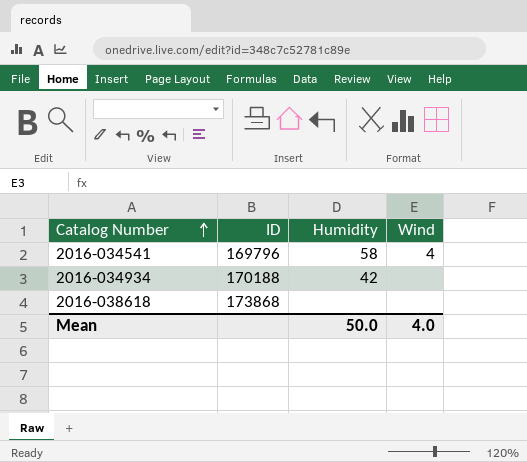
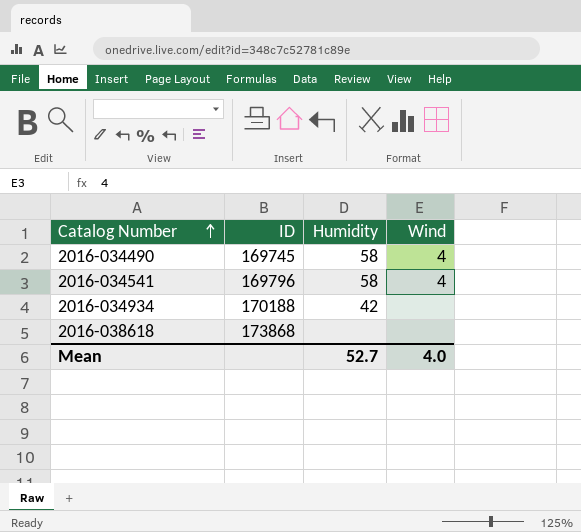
row 2016-034490: none -> 169745 | 58 | 4
Mean | Humidity: 50.0 -> 52.7

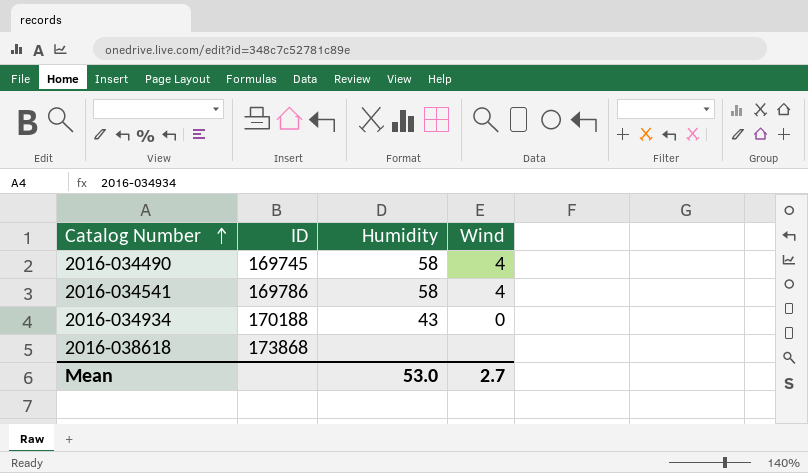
2016-034541 | ID: 169796 -> 169786
2016-034934 | Humidity: 42 -> 43
2016-034934 | Wind: none -> 0
Mean | Humidity: 52.7 -> 53.0
Mean | Wind: 4.0 -> 2.7

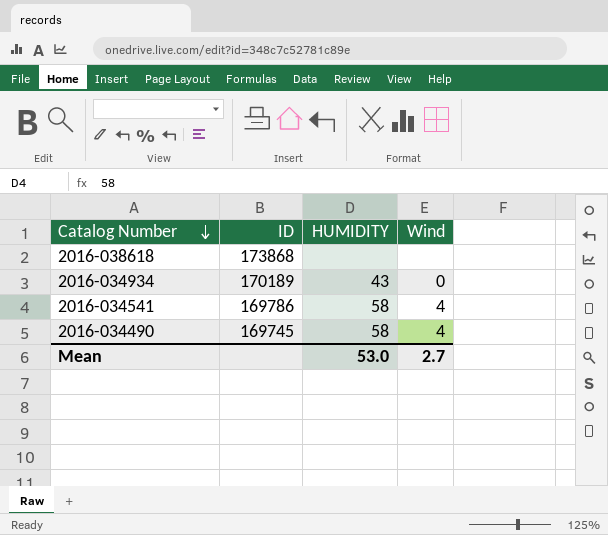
row order: Catalog Number ascending -> Catalog Number descending
column name: Humidity -> HUMIDITY
2016-034934 | ID: 170188 -> 170189

